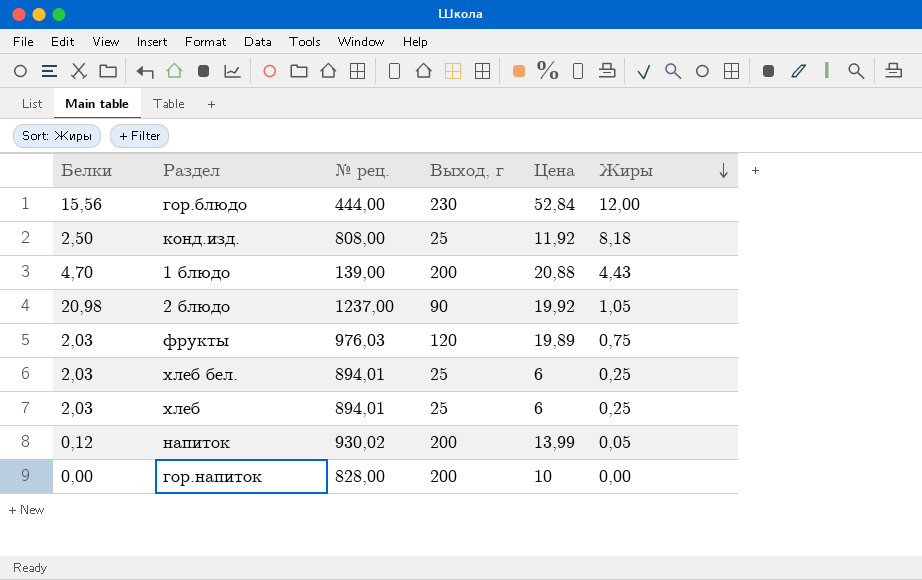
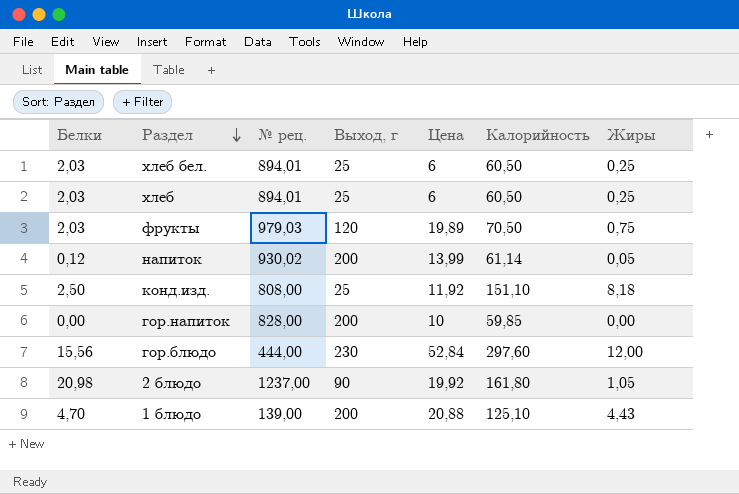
row order: Жиры descending -> Раздел descending
column Калорийность | position: none -> 6
фрукты | № рец.: 976,03 -> 979,03

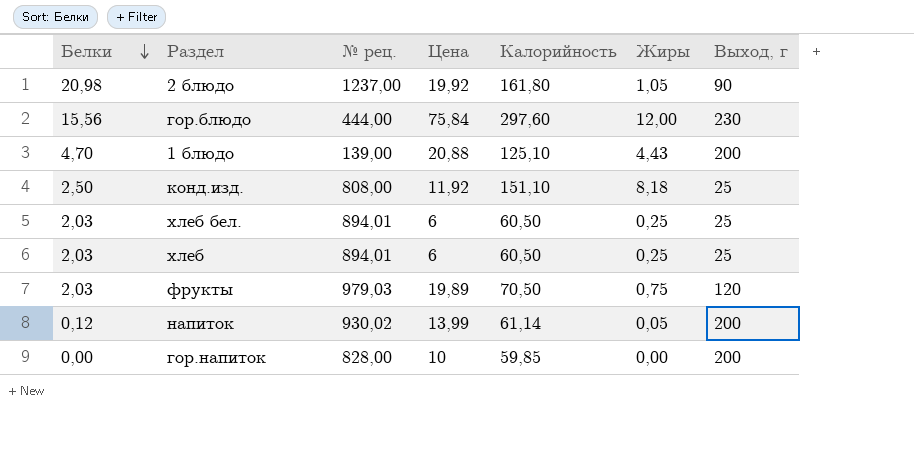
row order: Раздел descending -> Белки descending
column Выход, г | position: 4 -> 7
гор.блюдо | Цена: 52,84 -> 75,84

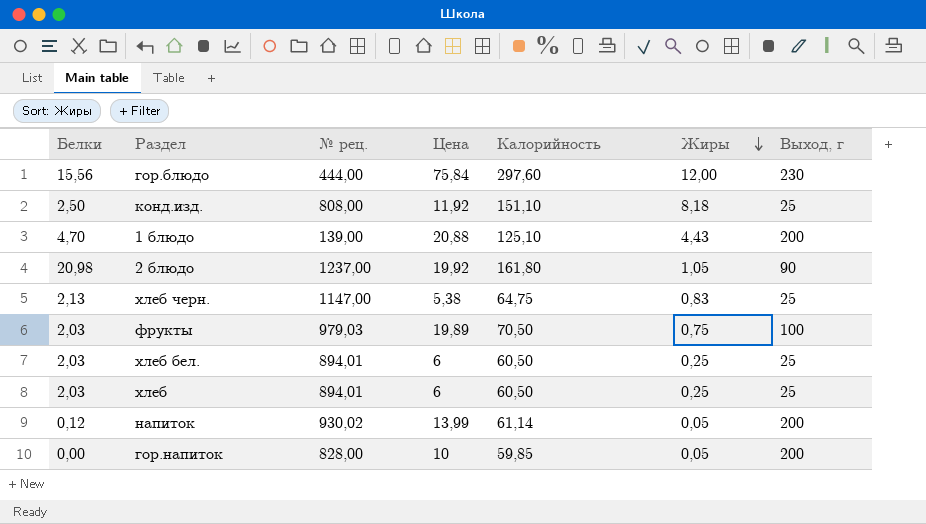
row order: Белки descending -> Жиры descending
row хлеб черн.: none -> 2,13 | 1147,00 | 5,38 | 64,75 | 0,83 | 25
фрукты | Выход, г: 120 -> 100
гор.напиток | Жиры: 0,00 -> 0,05

